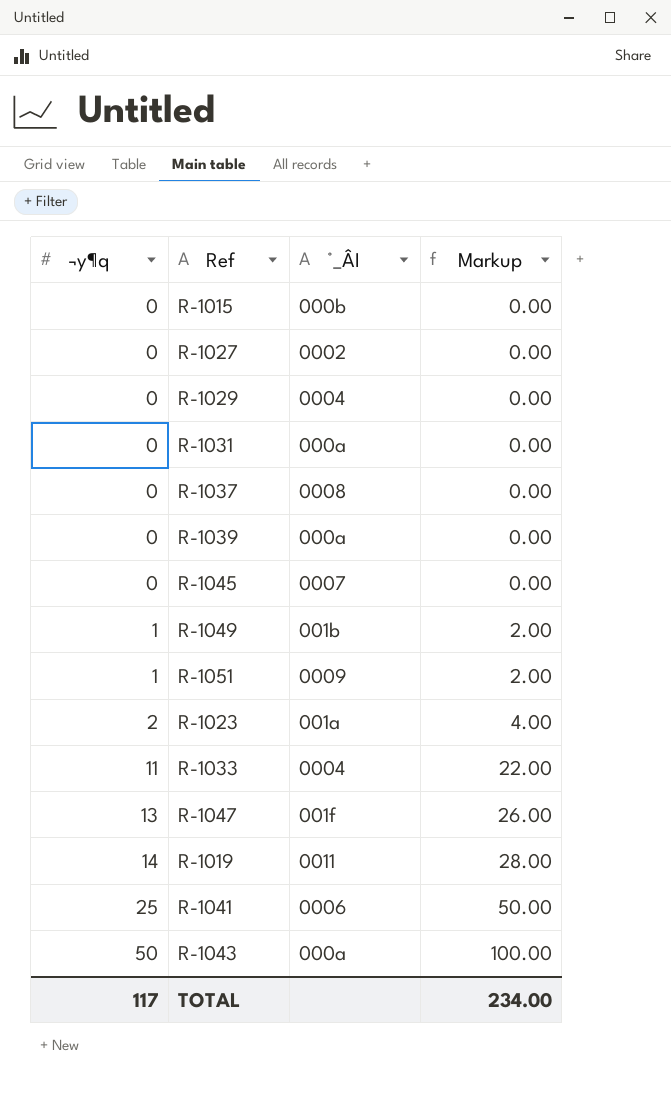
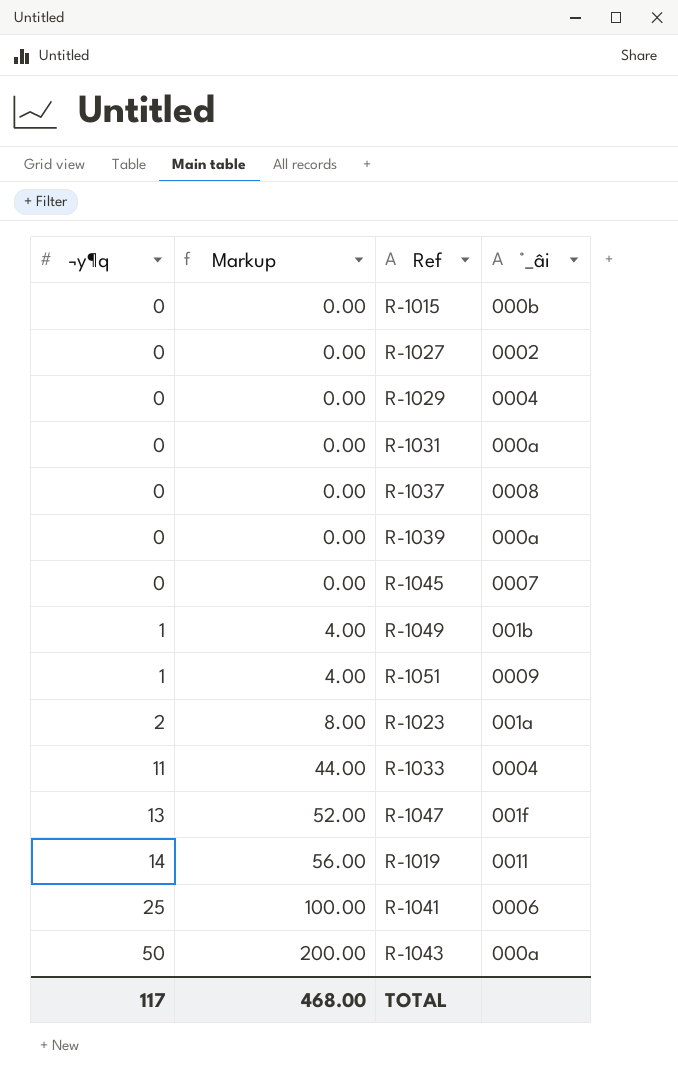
column Markup | formula: [¬y¶q] * 2 -> [¬y¶q] * 4
column Markup | position: 4 -> 2
column name: °_ÂI -> °_âi
TOTAL | Markup: 234.00 -> 468.00

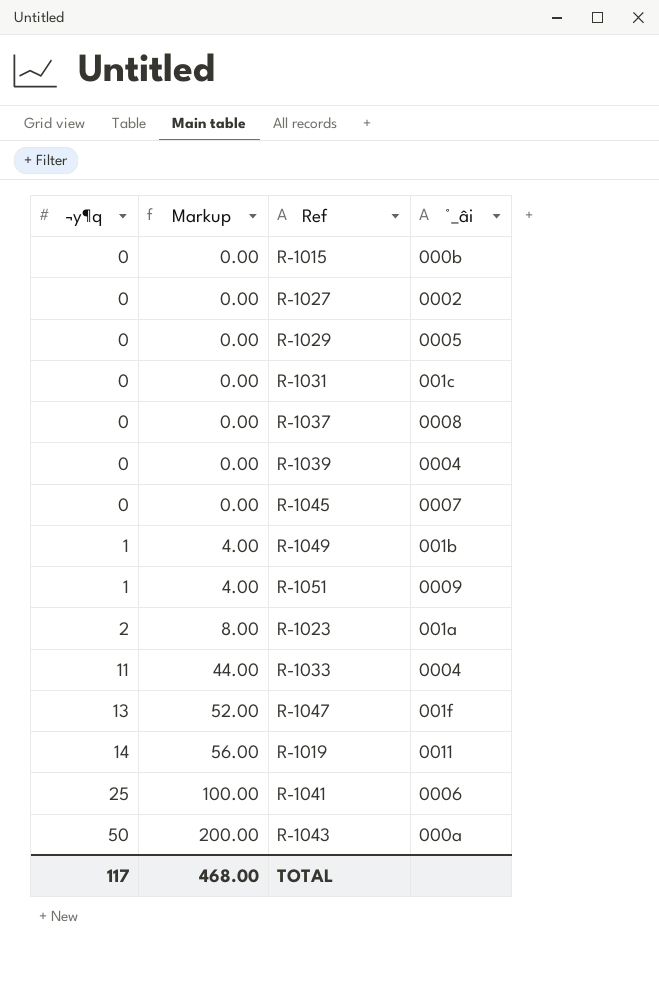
R-1029 | °_âi: 0004 -> 0005
R-1031 | °_âi: 000a -> 001c
R-1039 | °_âi: 000a -> 0004

